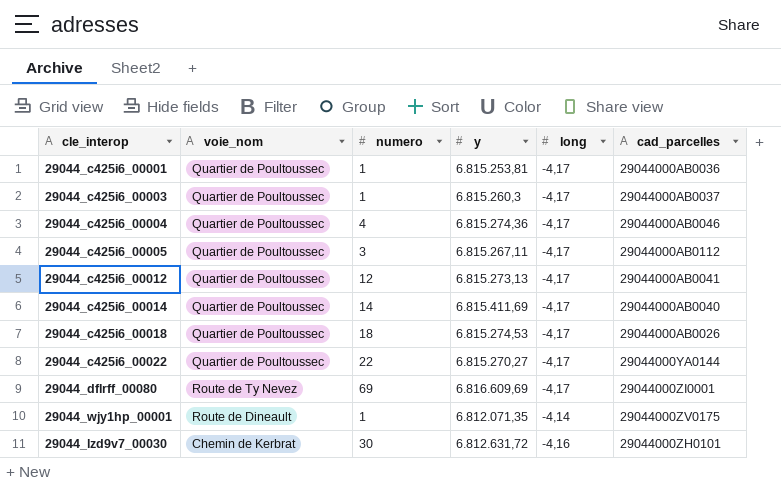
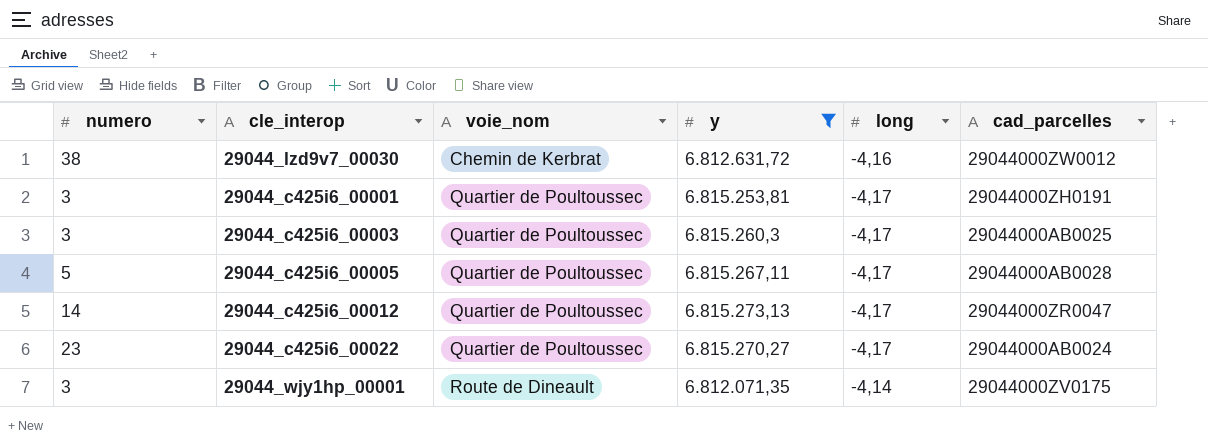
filter: none -> y <= 6.815.273,13
row order: none -> voie_nom ascending
column numero | position: 3 -> 1
29044_lzd9v7_00030 | numero: 30 -> 38
29044_lzd9v7_00030 | cad_parcelles: 29044000ZH0101 -> 29044000ZW0012
29044_c425i6_00001 | numero: 1 -> 3
29044_c425i6_00001 | cad_parcelles: 29044000AB0036 -> 29044000ZH0191
29044_c425i6_00003 | numero: 1 -> 3
29044_c425i6_00003 | cad_parcelles: 29044000AB0037 -> 29044000AB0025
29044_c425i6_00005 | numero: 3 -> 5
29044_c425i6_00005 | cad_parcelles: 29044000AB0112 -> 29044000AB0028
29044_c425i6_00012 | numero: 12 -> 14
29044_c425i6_00012 | cad_parcelles: 29044000AB0041 -> 29044000ZR0047
29044_c425i6_00022 | numero: 22 -> 23
29044_c425i6_00022 | cad_parcelles: 29044000YA0144 -> 29044000AB0024
29044_wjy1hp_00001 | numero: 1 -> 3

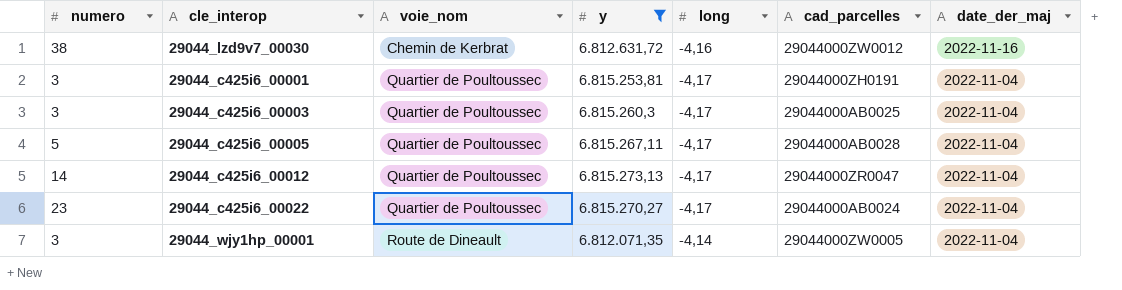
column date_der_maj | position: none -> 7
29044_wjy1hp_00001 | cad_parcelles: 29044000ZV0175 -> 29044000ZW0005

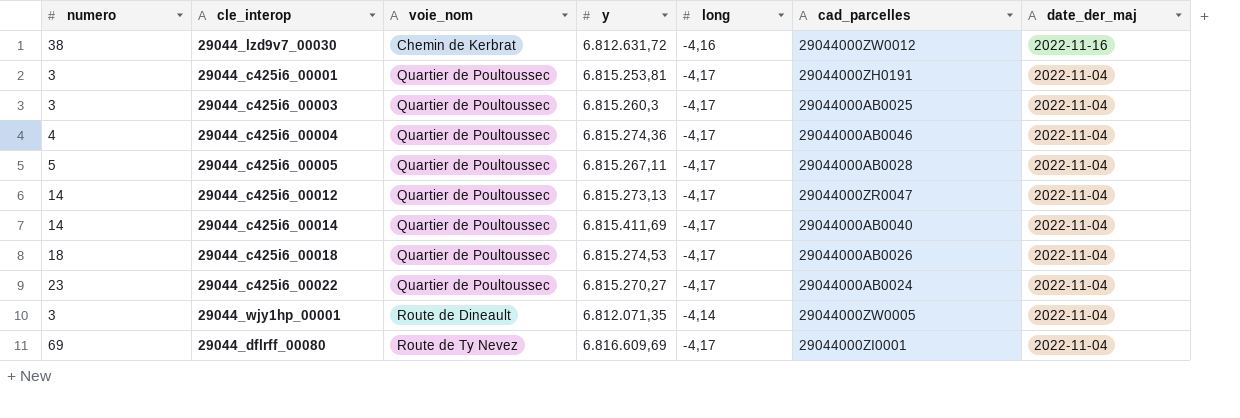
filter: y <= 6.815.273,13 -> none

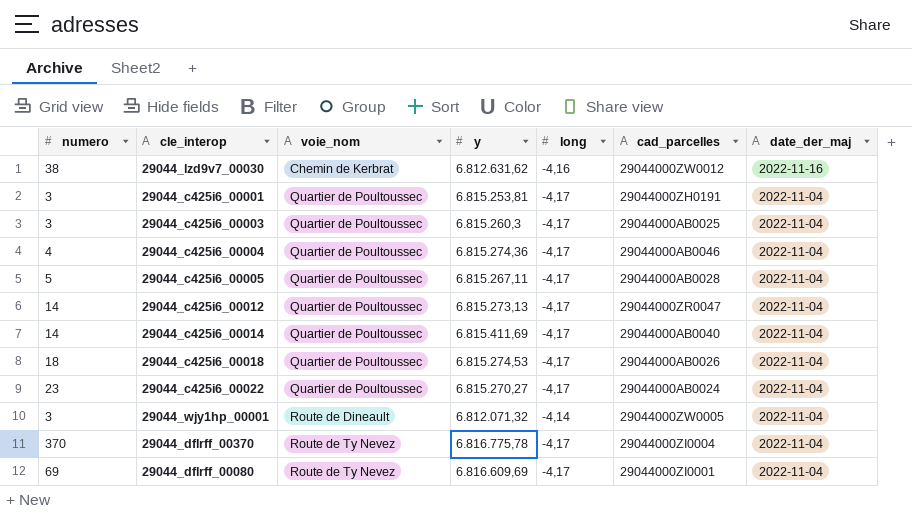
29044_lzd9v7_00030 | y: 6.812.631,72 -> 6.812.631,62
29044_wjy1hp_00001 | y: 6.812.071,35 -> 6.812.071,32
row 29044_dflrff_00370: none -> 370 | Route de Ty Nevez | 6.816.775,78 | -4,17 | 29044000ZI0004 | 2022-11-04

